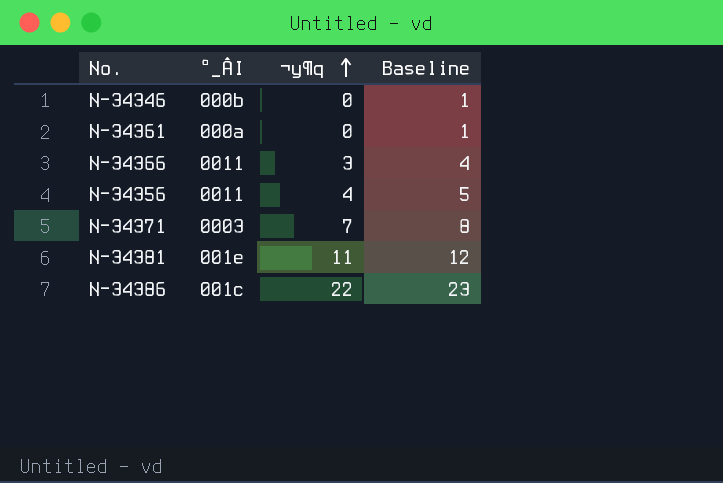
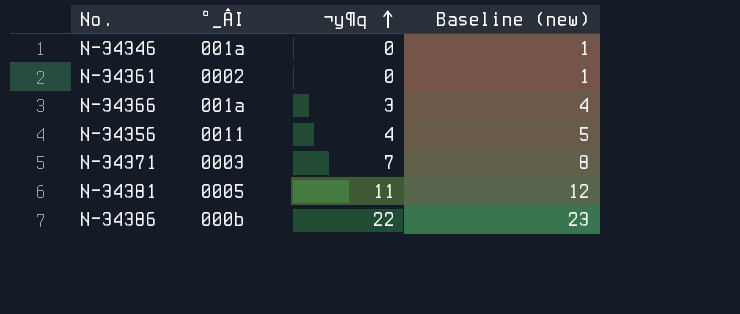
column name: Baseline -> Baseline (new)
N-34346 | °_ÂI: 000b -> 001a
N-34361 | °_ÂI: 000a -> 0002
N-34366 | °_ÂI: 0011 -> 001a
N-34381 | °_ÂI: 001e -> 0005
N-34386 | °_ÂI: 001c -> 000b

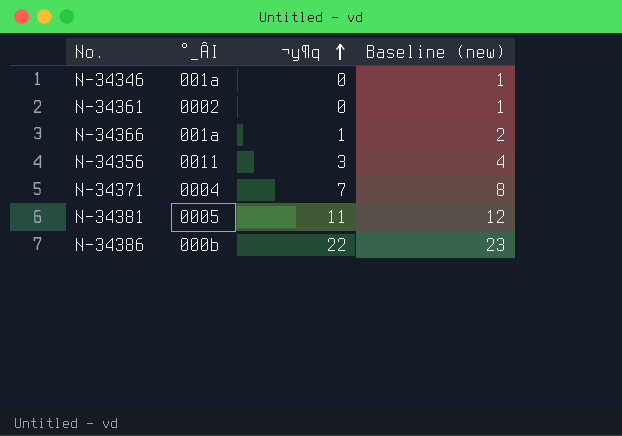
N-34366 | ¬y¶q: 3 -> 1
N-34366 | Baseline (new): 4 -> 2
N-34356 | ¬y¶q: 4 -> 3
N-34356 | Baseline (new): 5 -> 4
N-34371 | °_ÂI: 0003 -> 0004

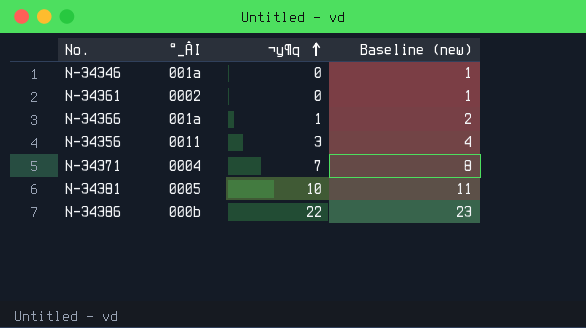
N-34381 | ¬y¶q: 11 -> 10
N-34381 | Baseline (new): 12 -> 11

